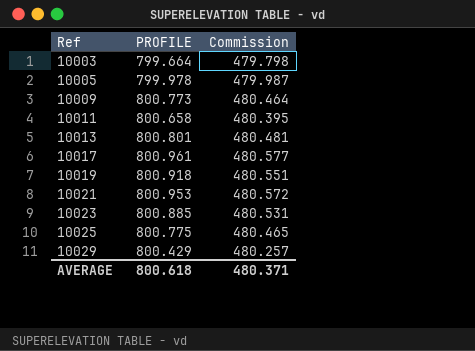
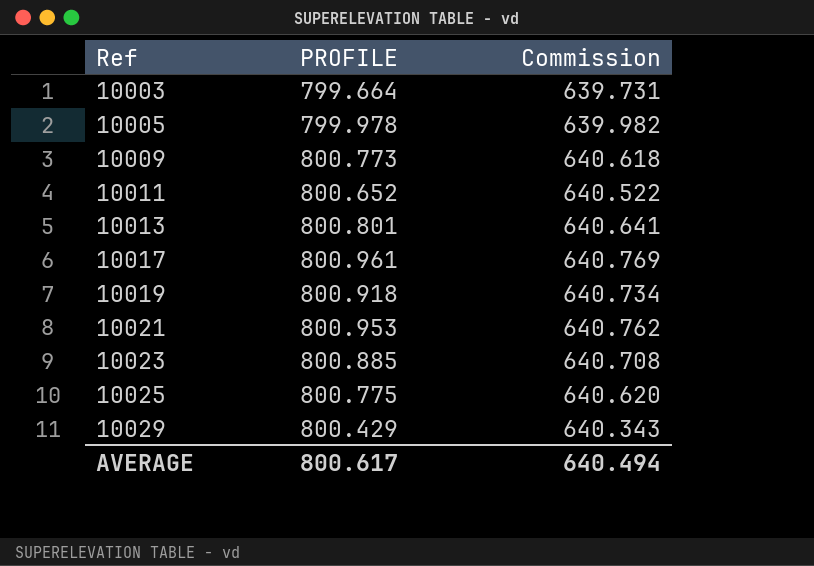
column Commission | formula: [PROFILE] * 0.6 -> [PROFILE] * 0.8
10011 | PROFILE: 800.658 -> 800.652
AVERAGE | PROFILE: 800.618 -> 800.617
AVERAGE | Commission: 480.371 -> 640.494

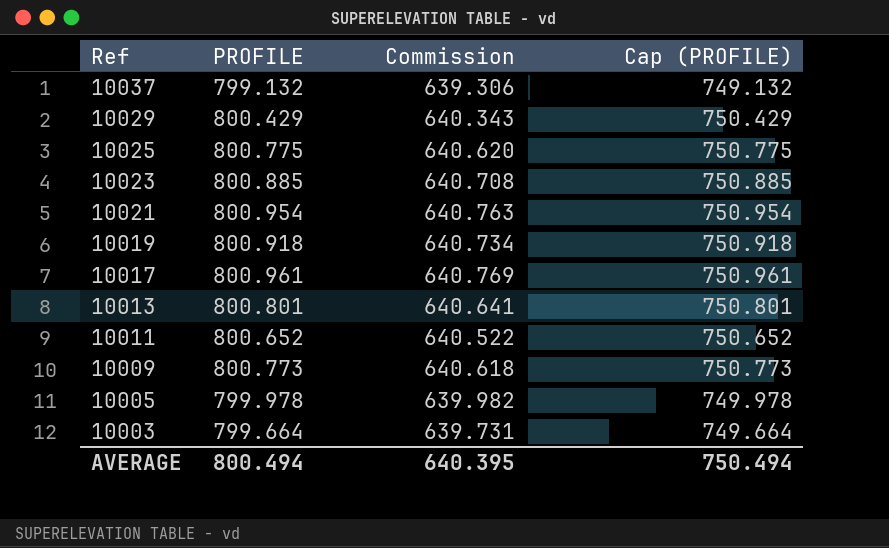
row order: Ref ascending -> Ref descending
column Cap (PROFILE) | formula: none -> [PROFILE] - 50
row 10037: none -> 799.132 | 639.306 | 749.132
10021 | PROFILE: 800.953 -> 800.954
10021 | Commission: 640.762 -> 640.763
AVERAGE | PROFILE: 800.617 -> 800.494
AVERAGE | Commission: 640.494 -> 640.395

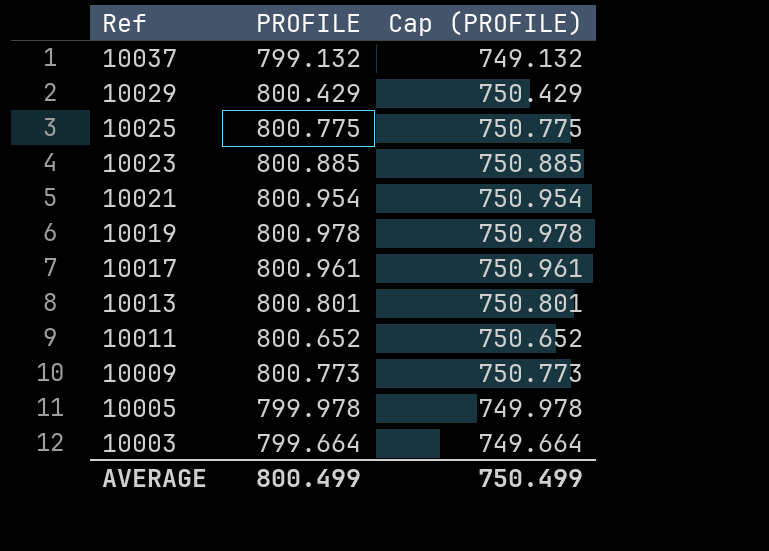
column Commission | formula: [PROFILE] * 0.8 -> none
10019 | PROFILE: 800.918 -> 800.978
10019 | Cap (PROFILE): 750.918 -> 750.978
AVERAGE | PROFILE: 800.494 -> 800.499
AVERAGE | Cap (PROFILE): 750.494 -> 750.499

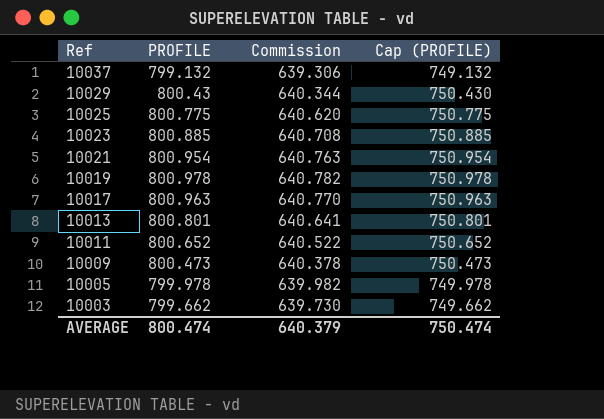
column Commission | formula: none -> [PROFILE] * 0.8
10029 | PROFILE: 800.429 -> 800.43
10029 | Cap (PROFILE): 750.429 -> 750.430
10017 | PROFILE: 800.961 -> 800.963
10017 | Cap (PROFILE): 750.961 -> 750.963
10009 | PROFILE: 800.773 -> 800.473
10009 | Cap (PROFILE): 750.773 -> 750.473
10003 | PROFILE: 799.664 -> 799.662
10003 | Cap (PROFILE): 749.664 -> 749.662
AVERAGE | PROFILE: 800.499 -> 800.474
AVERAGE | Cap (PROFILE): 750.499 -> 750.474

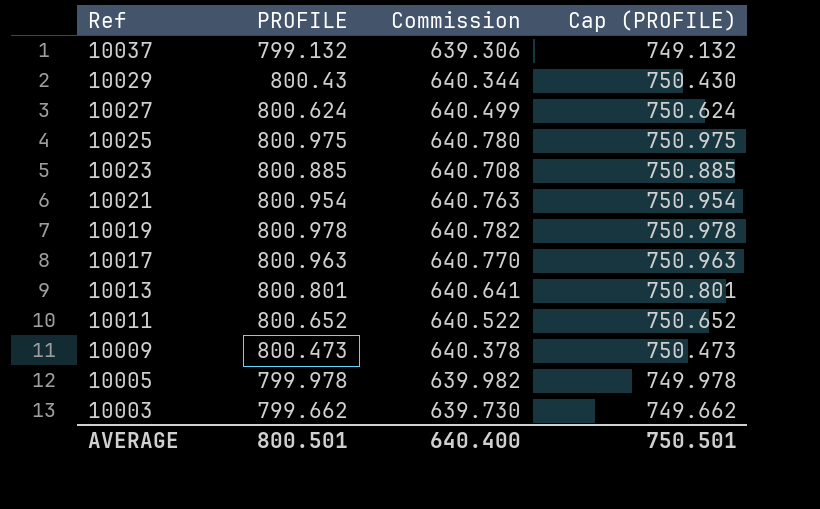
row 10027: none -> 800.624 | 640.499 | 750.624
10025 | PROFILE: 800.775 -> 800.975
10025 | Commission: 640.620 -> 640.780
10025 | Cap (PROFILE): 750.775 -> 750.975
AVERAGE | PROFILE: 800.474 -> 800.501
AVERAGE | Commission: 640.379 -> 640.400
AVERAGE | Cap (PROFILE): 750.474 -> 750.501

